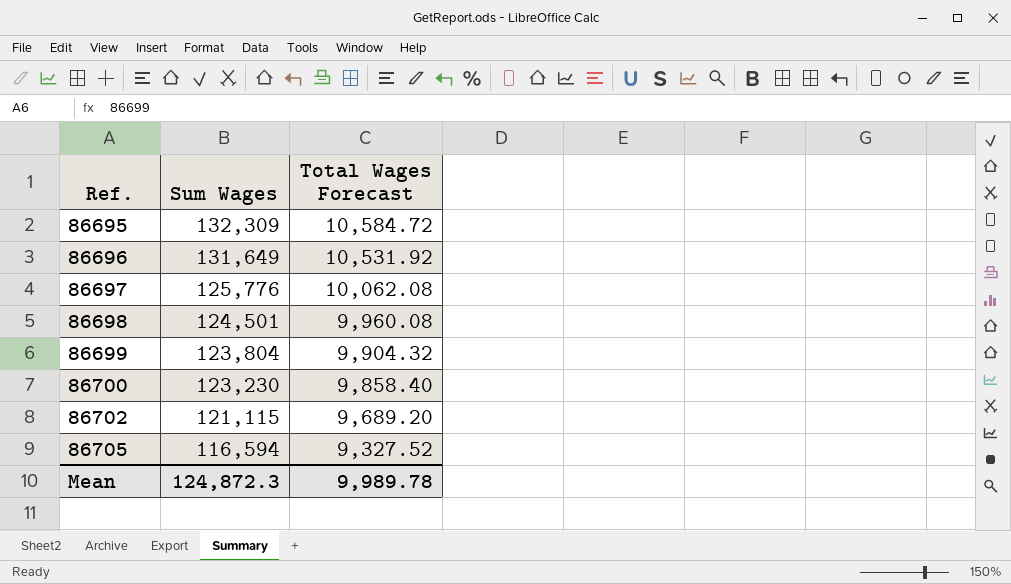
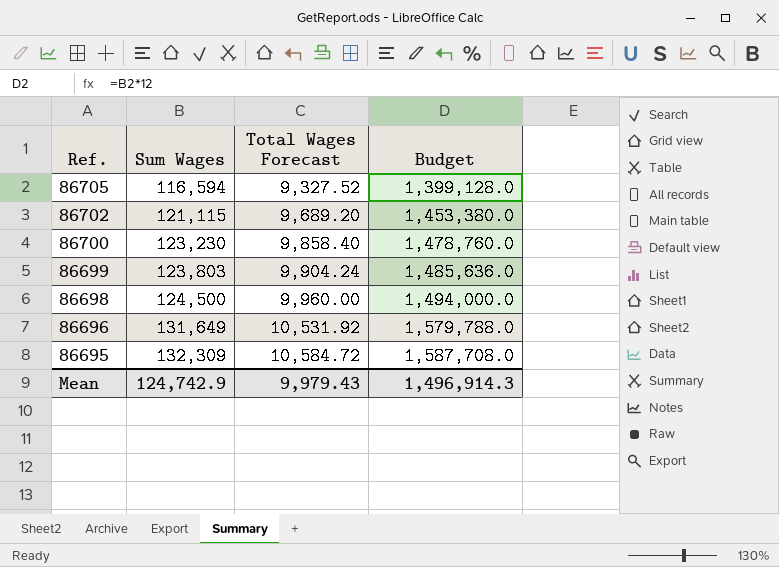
row order: Ref. ascending -> Ref. descending
column Budget | formula: none -> [Sum Wages] * 12
row 86697: 125,776 | 10,062.08 -> none
86699 | Sum Wages: 123,804 -> 123,803
86699 | Total Wages Forecast: 9,904.32 -> 9,904.24
86698 | Sum Wages: 124,501 -> 124,500
86698 | Total Wages Forecast: 9,960.08 -> 9,960.00
Mean | Sum Wages: 124,872.3 -> 124,742.9
Mean | Total Wages Forecast: 9,989.78 -> 9,979.43

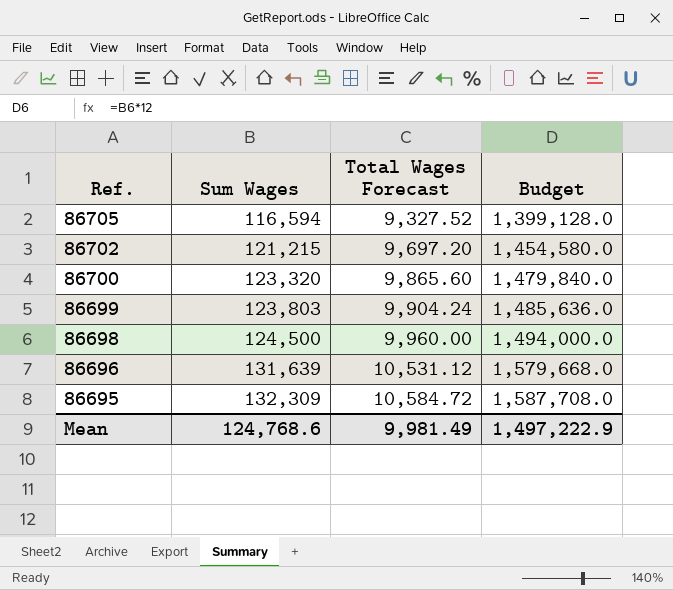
86702 | Sum Wages: 121,115 -> 121,215
86702 | Total Wages Forecast: 9,689.20 -> 9,697.20
86702 | Budget: 1,453,380.0 -> 1,454,580.0
86700 | Sum Wages: 123,230 -> 123,320
86700 | Total Wages Forecast: 9,858.40 -> 9,865.60
86700 | Budget: 1,478,760.0 -> 1,479,840.0
86696 | Sum Wages: 131,649 -> 131,639
86696 | Total Wages Forecast: 10,531.92 -> 10,531.12
86696 | Budget: 1,579,788.0 -> 1,579,668.0
Mean | Sum Wages: 124,742.9 -> 124,768.6
Mean | Total Wages Forecast: 9,979.43 -> 9,981.49
Mean | Budget: 1,496,914.3 -> 1,497,222.9

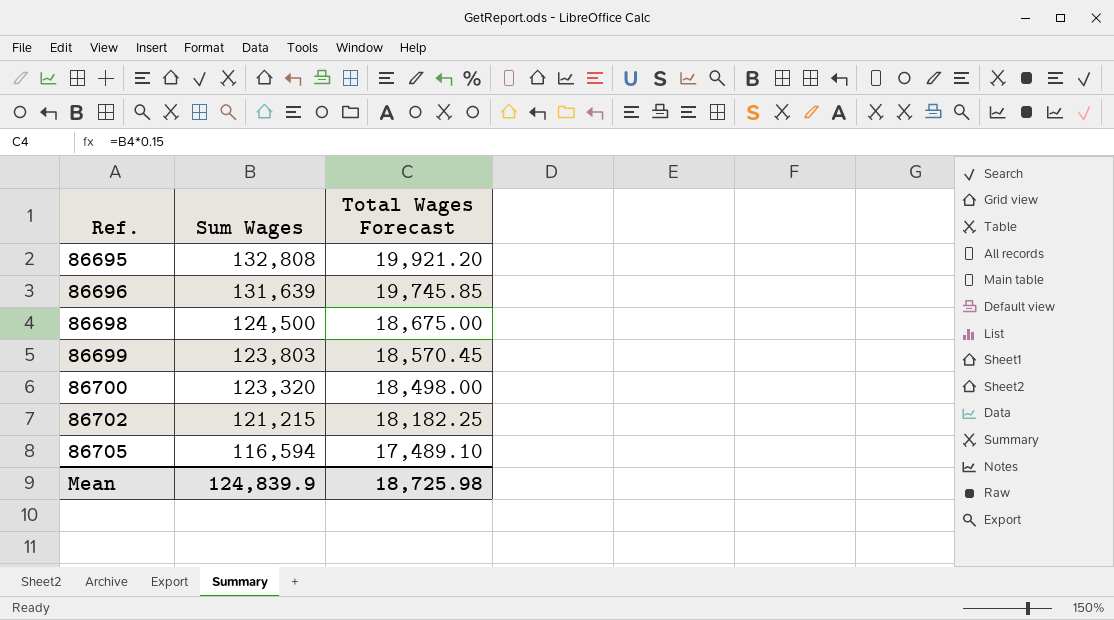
row order: Ref. descending -> Ref. ascending
column Budget | formula: [Sum Wages] * 12 -> none
column Total Wages Forecast | formula: [Sum Wages] * 0.08 -> [Sum Wages] * 0.15
86695 | Sum Wages: 132,309 -> 132,808
Mean | Sum Wages: 124,768.6 -> 124,839.9
Mean | Total Wages Forecast: 9,981.49 -> 18,725.98

